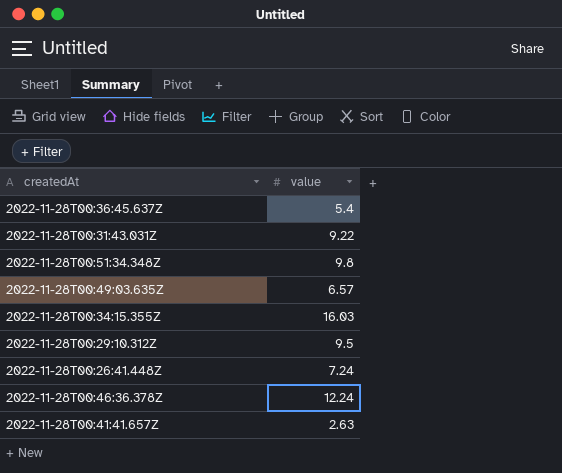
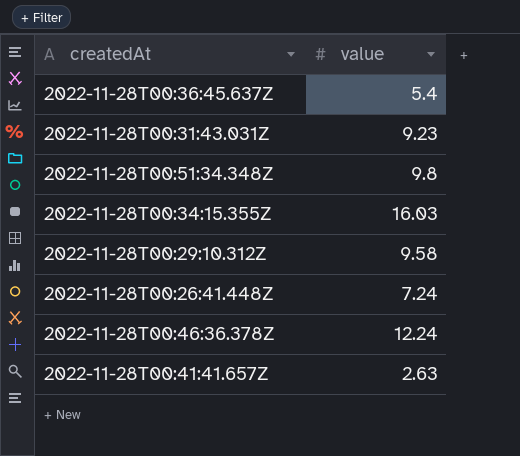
row 2022-11-28T00:49:03.635Z: 6.57 -> none
2022-11-28T00:31:43.031Z | value: 9.22 -> 9.23
2022-11-28T00:29:10.312Z | value: 9.5 -> 9.58

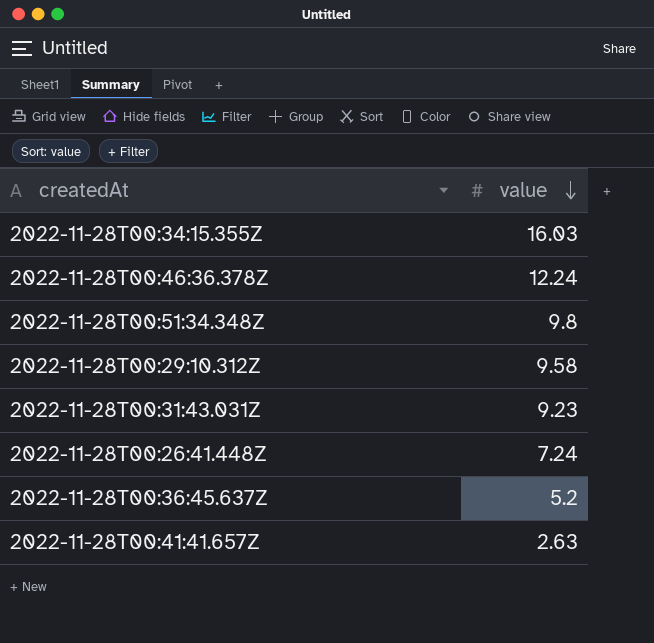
row order: none -> value descending
2022-11-28T00:36:45.637Z | value: 5.4 -> 5.2

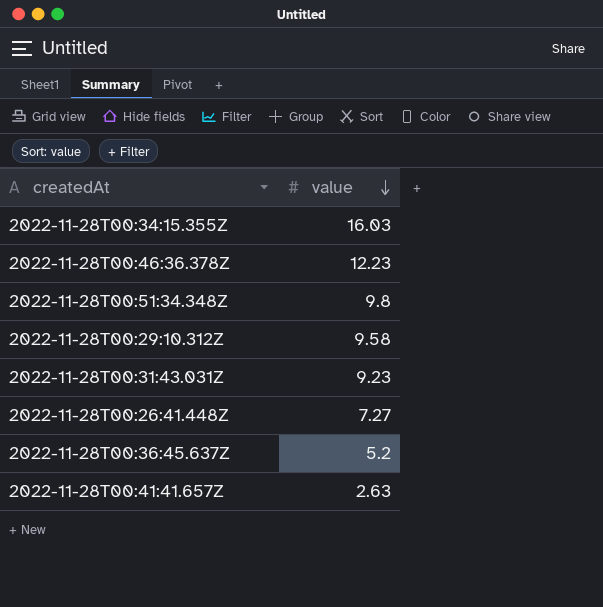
2022-11-28T00:46:36.378Z | value: 12.24 -> 12.23
2022-11-28T00:26:41.448Z | value: 7.24 -> 7.27

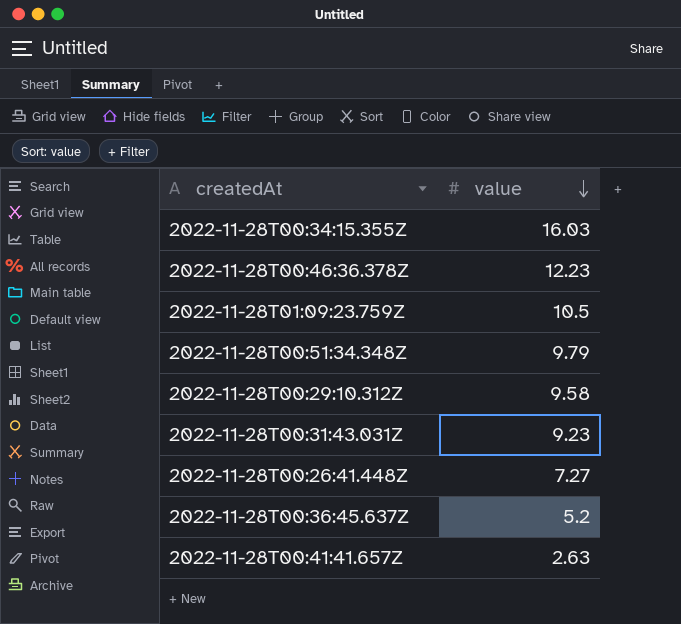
row 2022-11-28T01:09:23.759Z: none -> 10.5
2022-11-28T00:51:34.348Z | value: 9.8 -> 9.79

